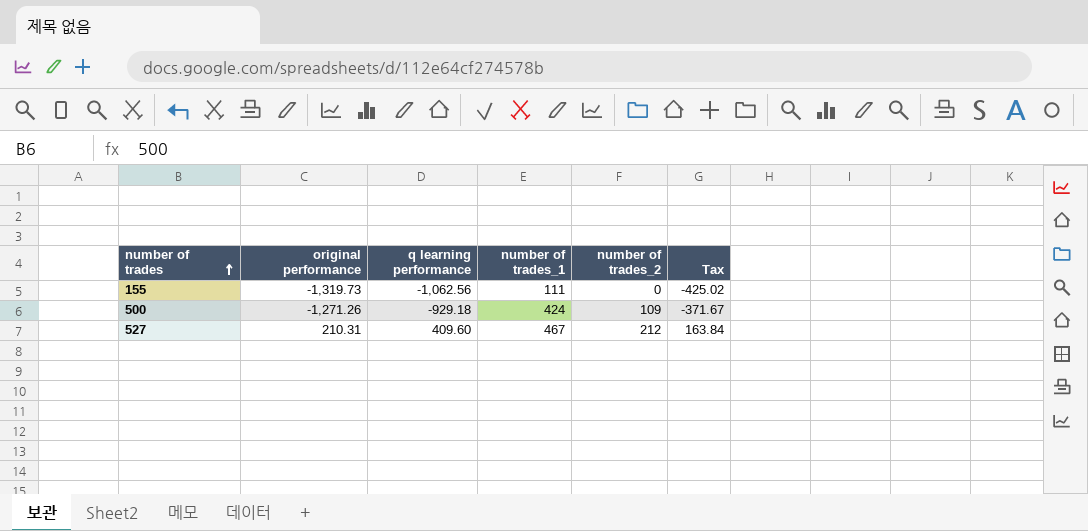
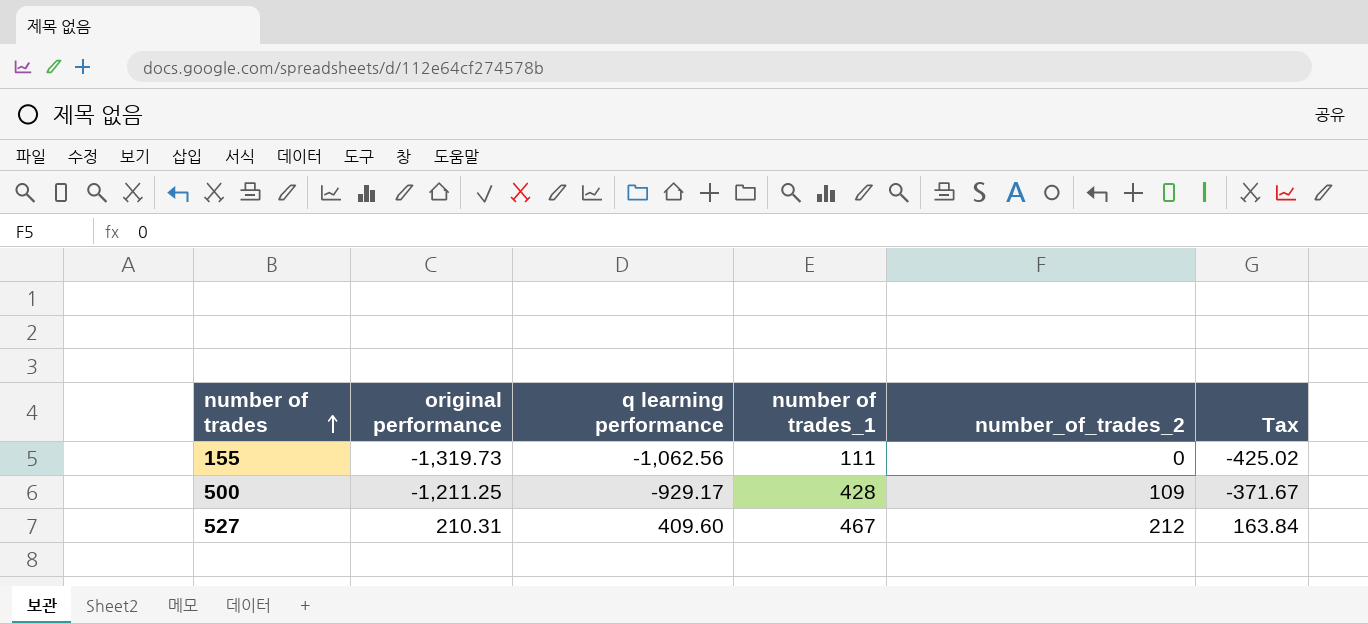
column name: number of trades_2 -> number_of_trades_2
500 | original performance: -1,271.26 -> -1,211.25
500 | q learning performance: -929.18 -> -929.17
500 | number of trades_1: 424 -> 428

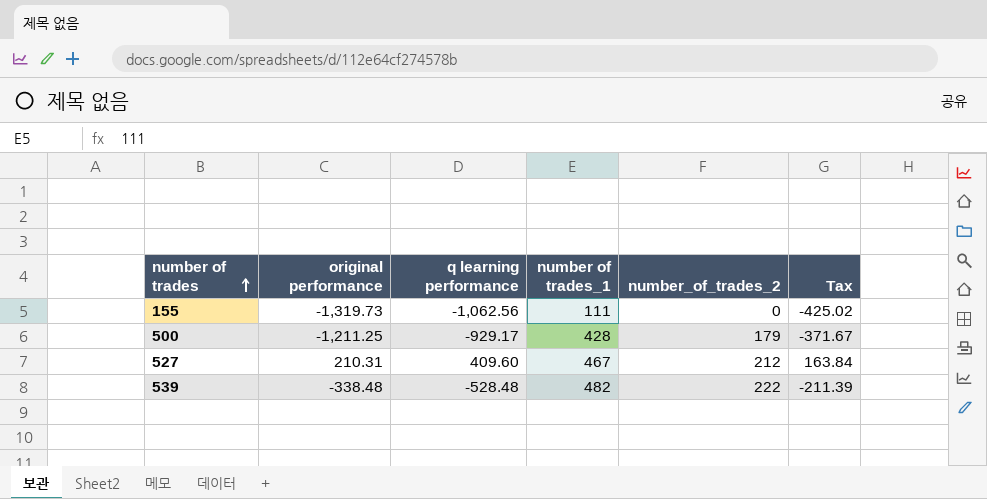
500 | number_of_trades_2: 109 -> 179
row 539: none -> -338.48 | -528.48 | 482 | 222 | -211.39

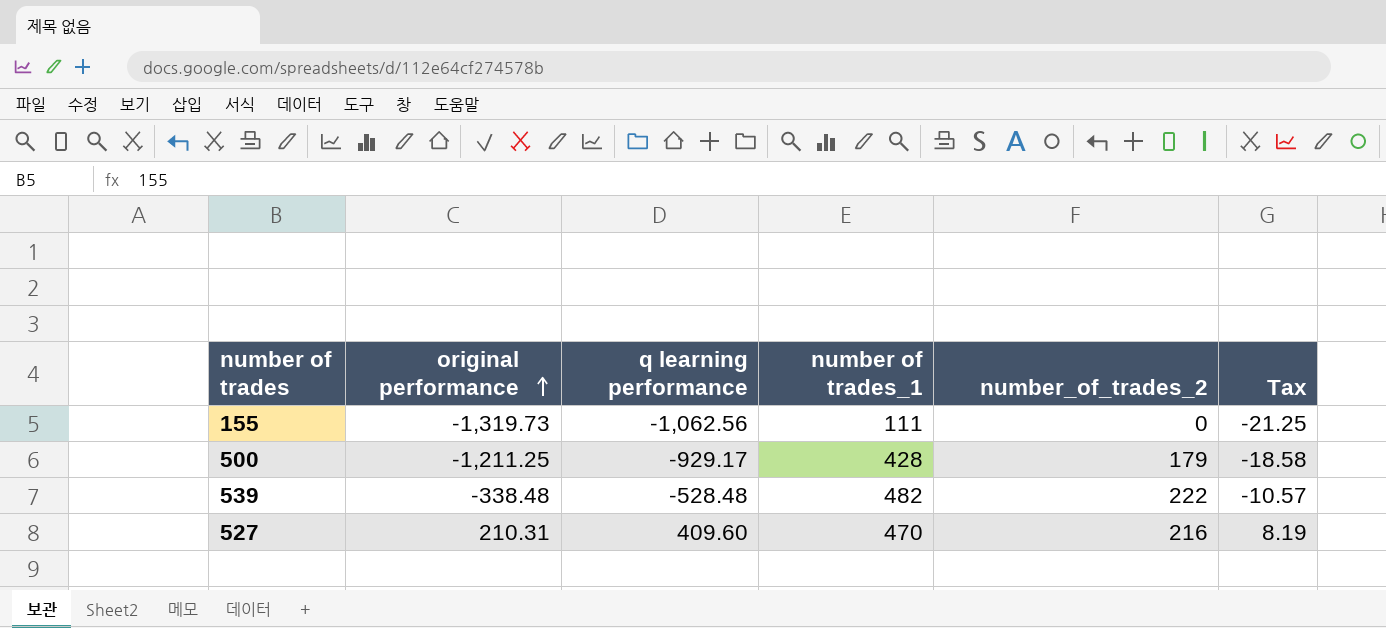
row order: number of trades ascending -> original performance ascending
column Tax | formula: [q learning performance] * 0.4 -> [q learning performance] * 0.02
527 | number of trades_1: 467 -> 470
527 | number_of_trades_2: 212 -> 216

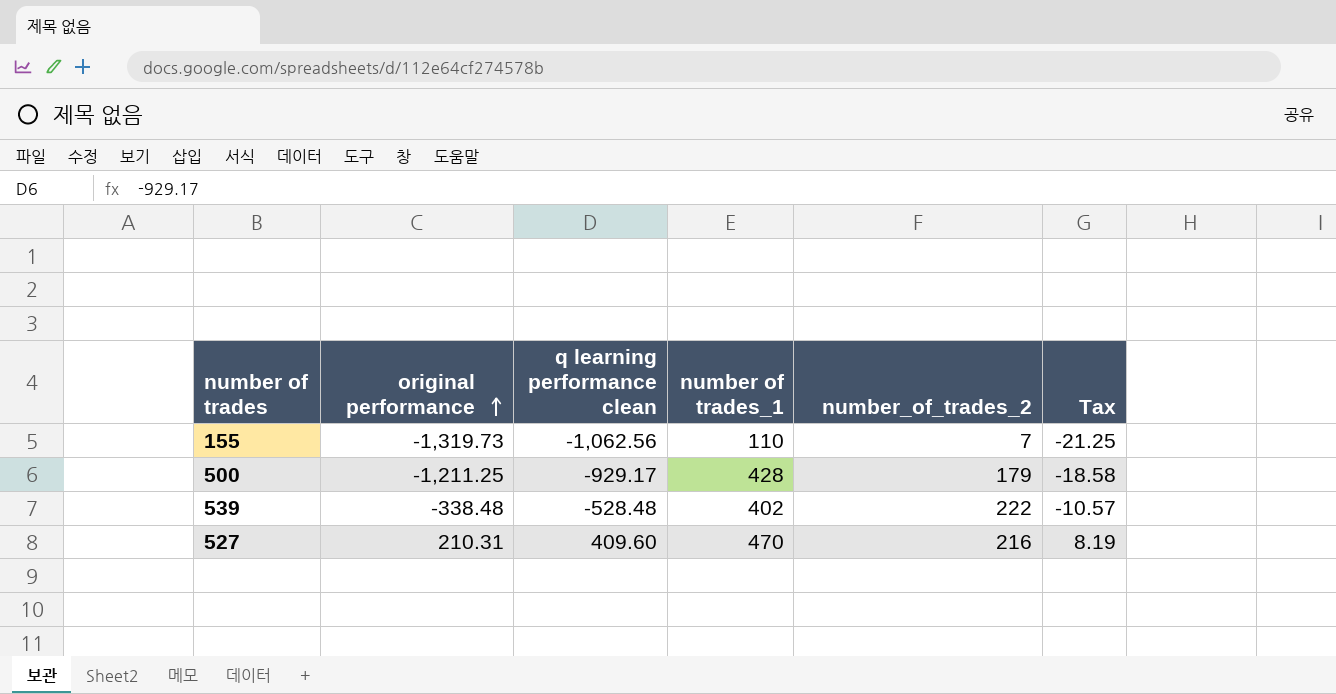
column name: q learning performance -> q learning performance clean
155 | number of trades_1: 111 -> 110
155 | number_of_trades_2: 0 -> 7
539 | number of trades_1: 482 -> 402

